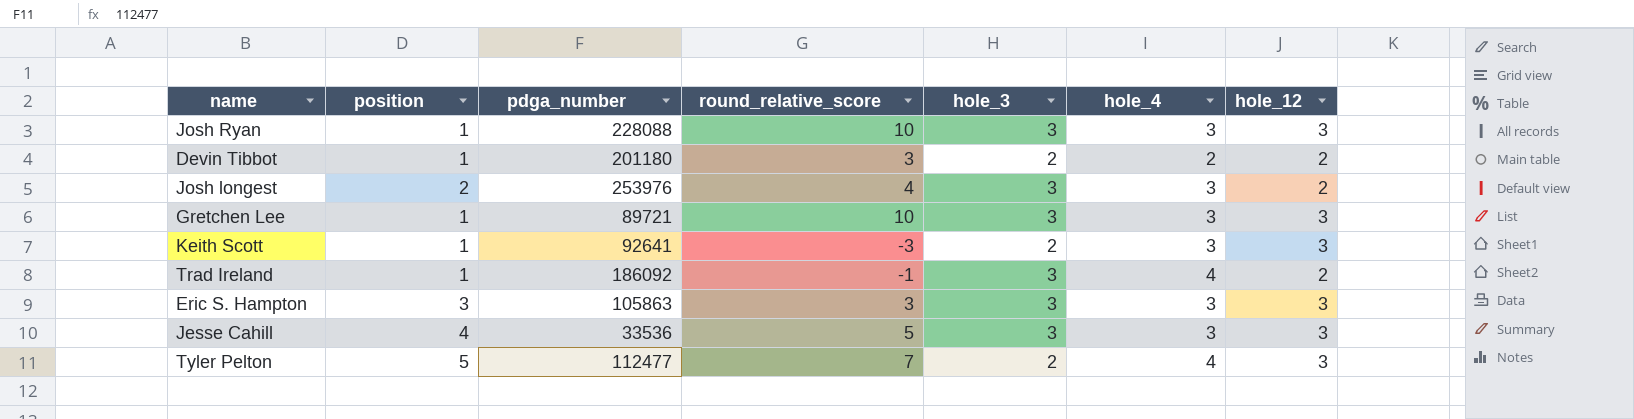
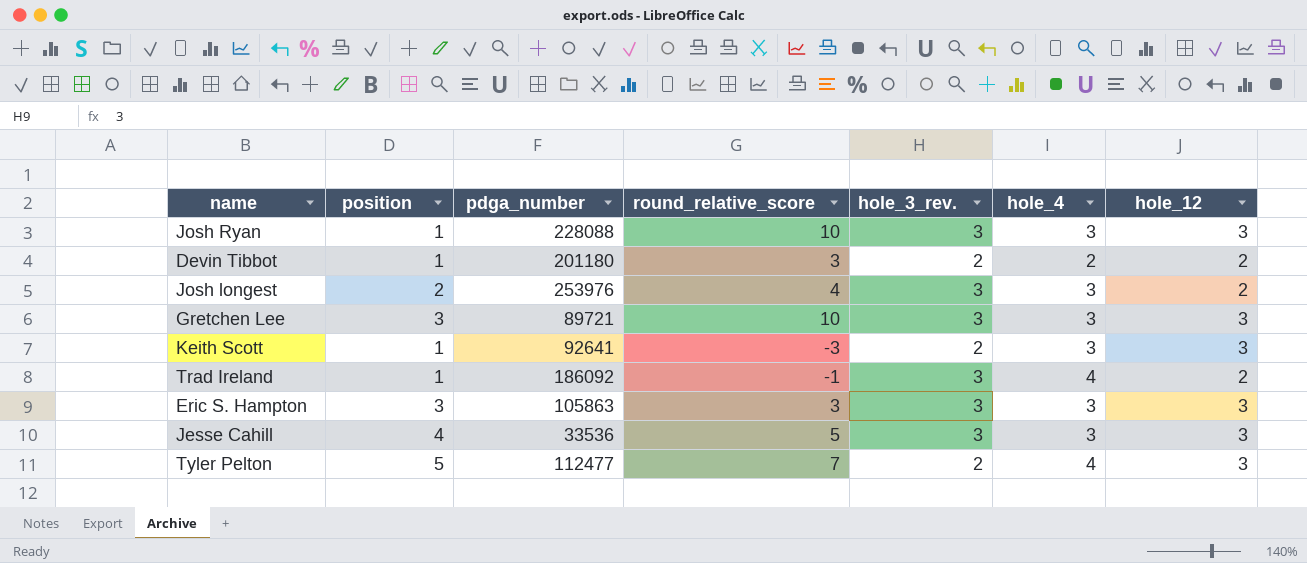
column name: hole_3 -> hole_3_rev.
Gretchen Lee | position: 1 -> 3

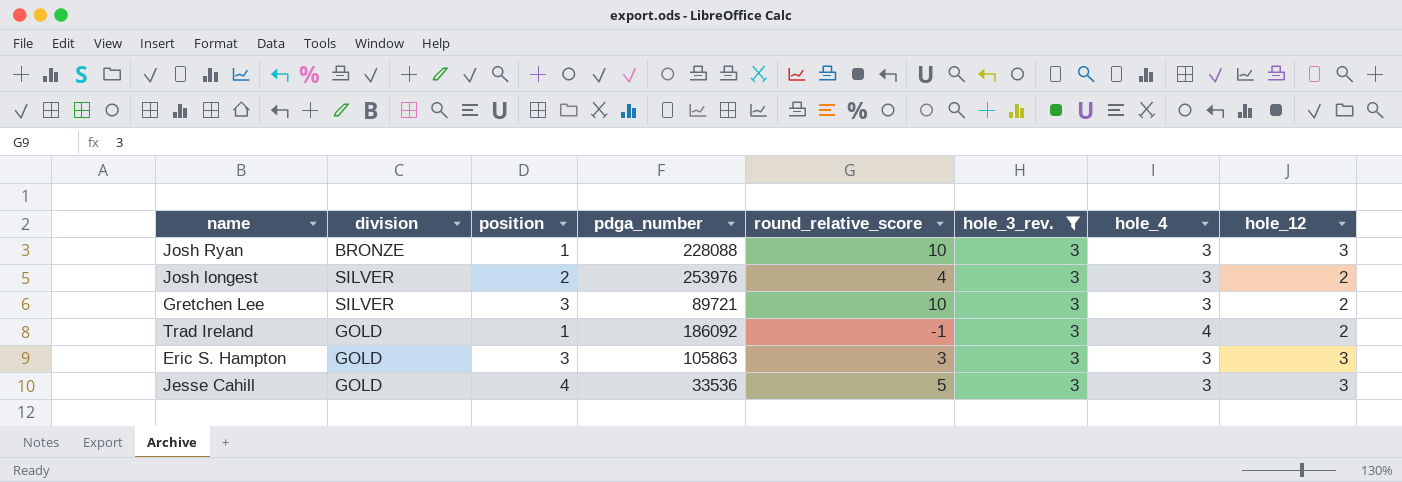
filter: none -> hole_3_rev. = 3
column division | position: none -> 2
Gretchen Lee | hole_12: 3 -> 2

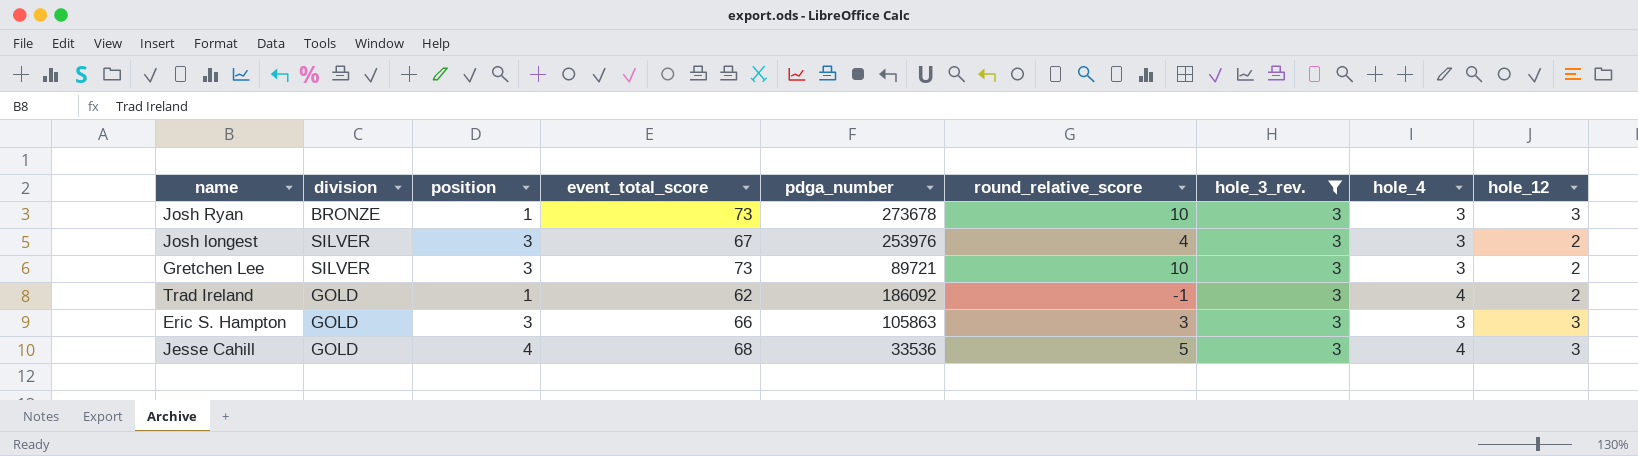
column event_total_score | position: none -> 4
Josh Ryan | pdga_number: 228088 -> 273678
Josh longest | position: 2 -> 3
Jesse Cahill | hole_4: 3 -> 4

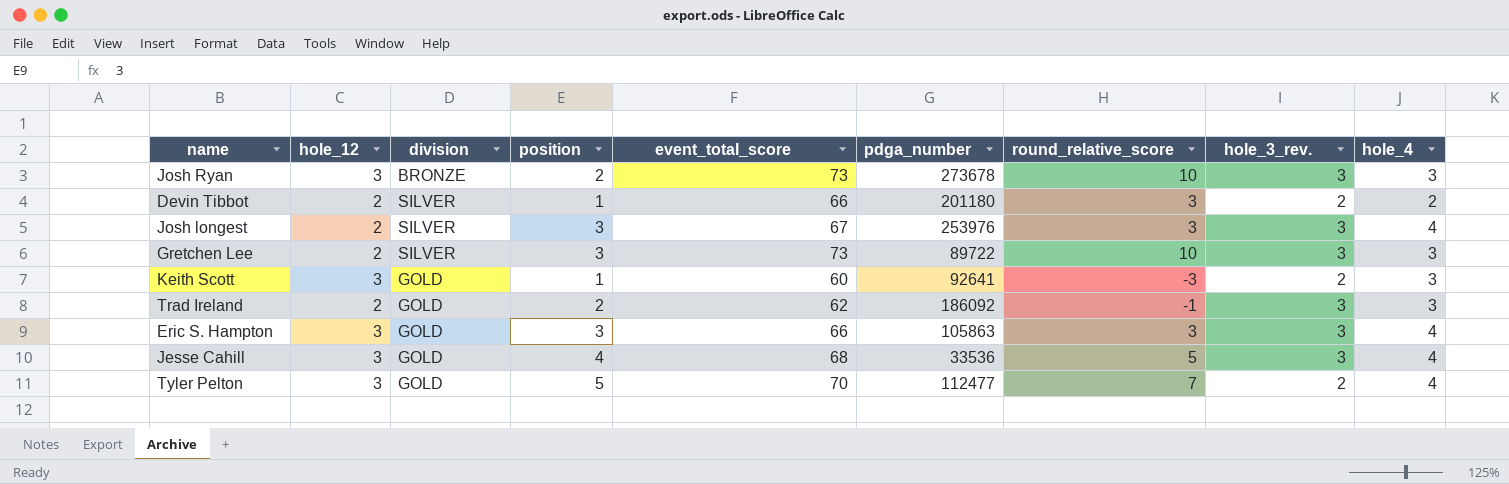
filter: hole_3_rev. = 3 -> none
column hole_12 | position: 9 -> 2
Josh Ryan | position: 1 -> 2
Josh longest | round_relative_score: 4 -> 3
Josh longest | hole_4: 3 -> 4
Gretchen Lee | pdga_number: 89721 -> 89722
Trad Ireland | position: 1 -> 2
Trad Ireland | hole_4: 4 -> 3
Eric S. Hampton | hole_4: 3 -> 4

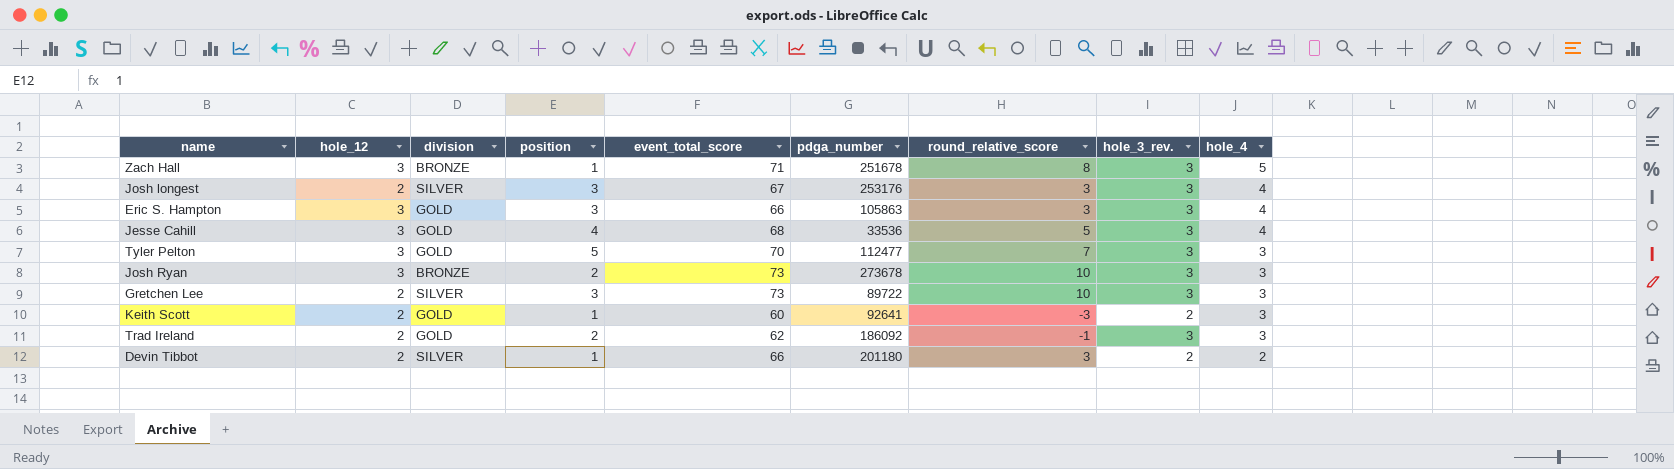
row order: none -> hole_4 descending
row Zach Hall: none -> 3 | BRONZE | 1 | 71 | 251678 | 8 | 3 | 5
Josh longest | pdga_number: 253976 -> 253176
Tyler Pelton | hole_3_rev.: 2 -> 3
Tyler Pelton | hole_4: 4 -> 3
Keith Scott | hole_12: 3 -> 2

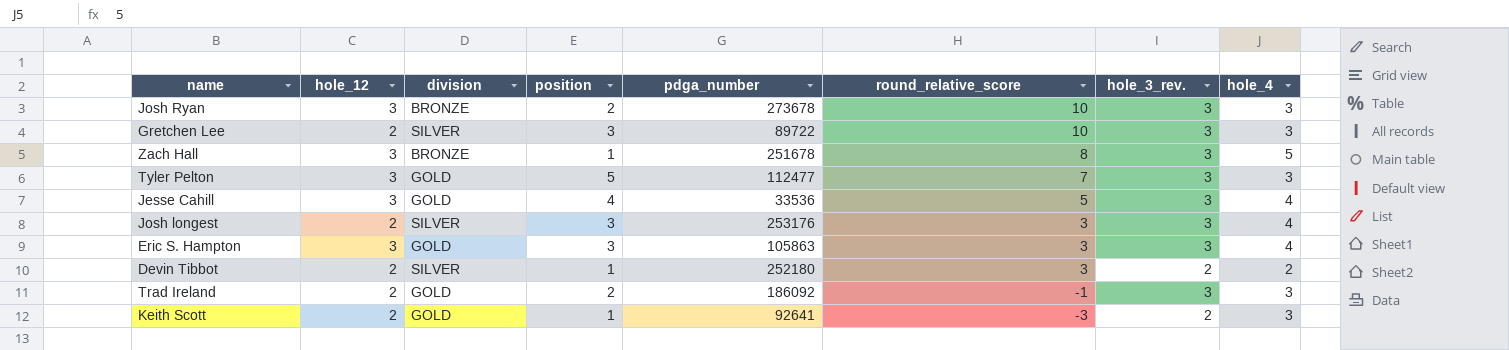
row order: hole_4 descending -> round_relative_score descending
column event_total_score | position: 5 -> none
Devin Tibbot | pdga_number: 201180 -> 252180

